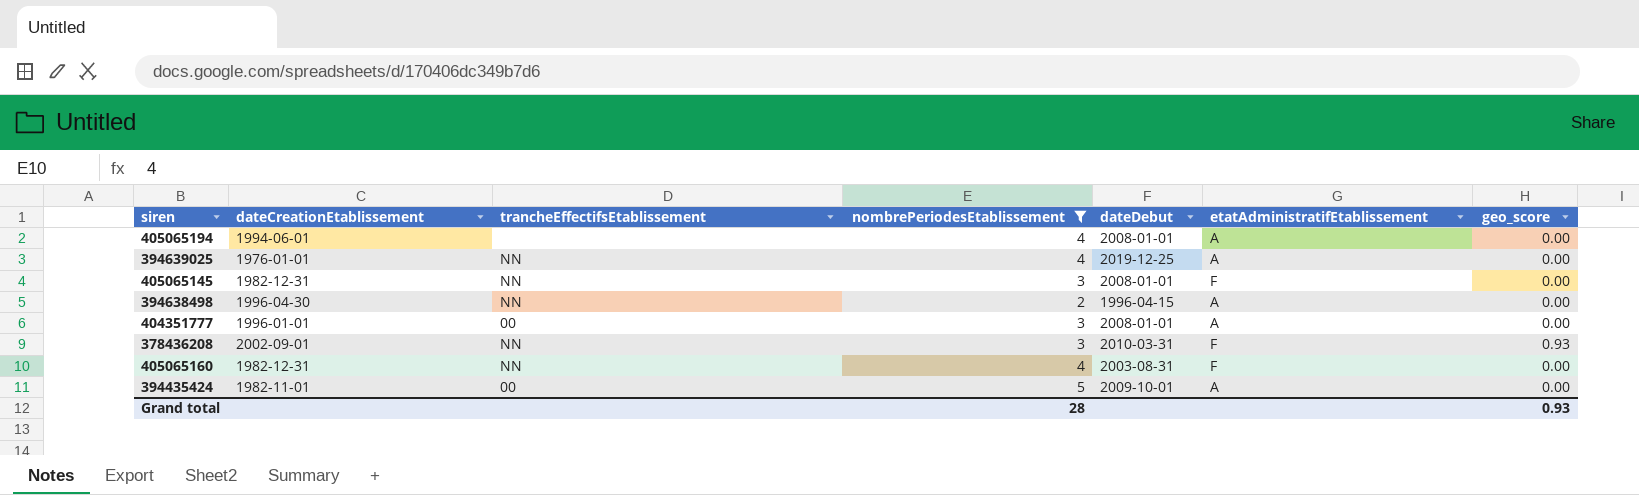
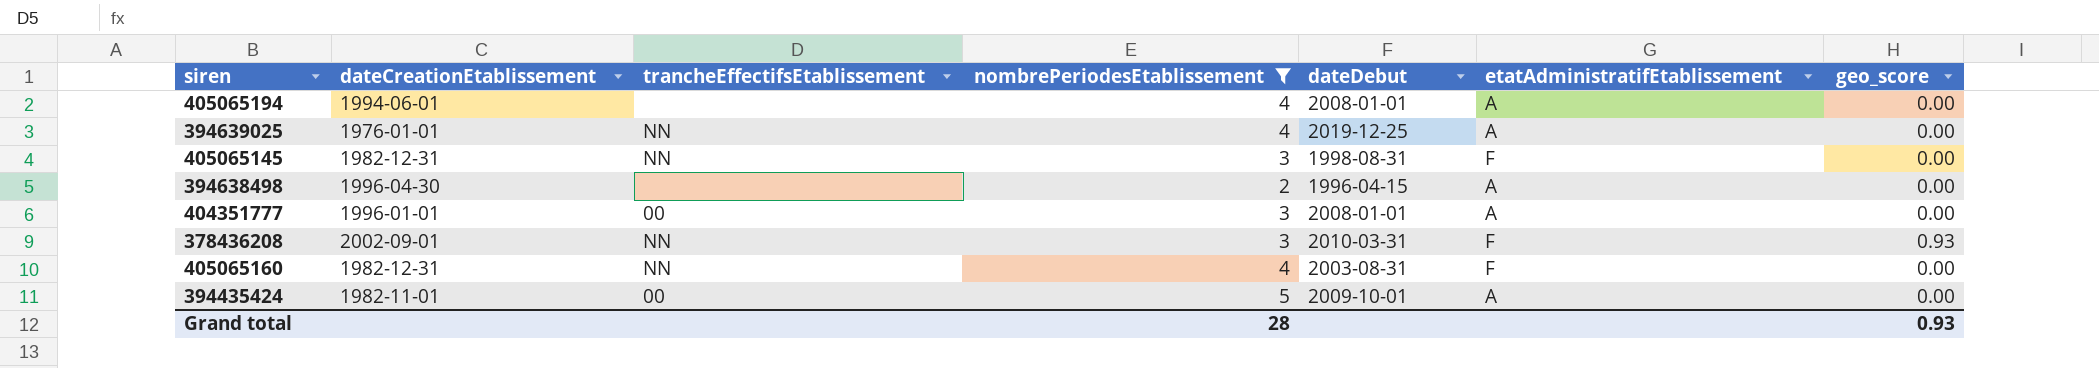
405065145 | dateDebut: 2008-01-01 -> 1998-08-31
394638498 | trancheEffectifsEtablissement: NN -> none

